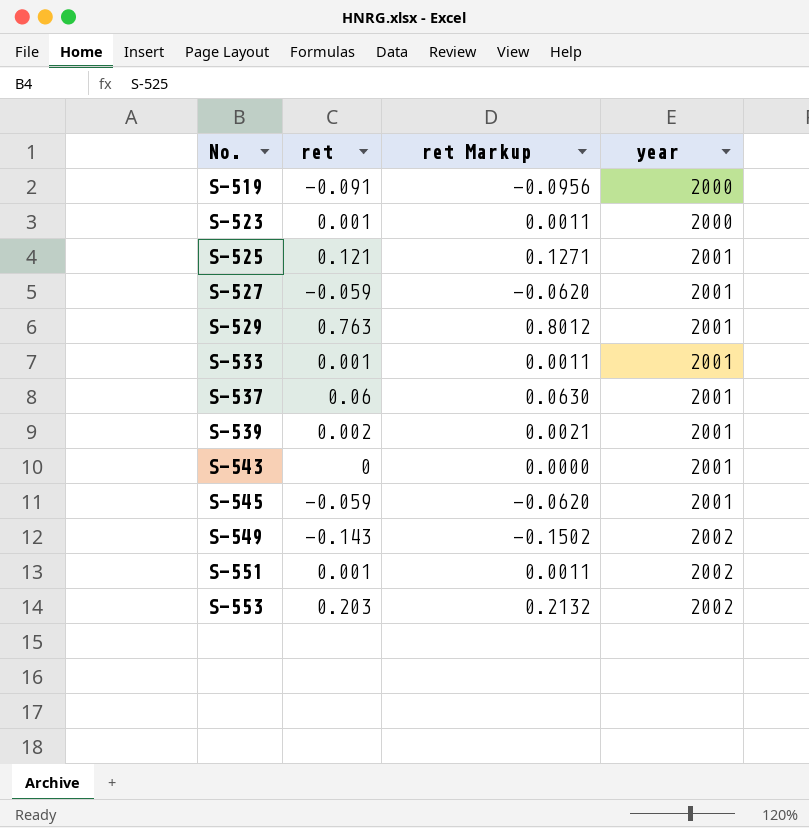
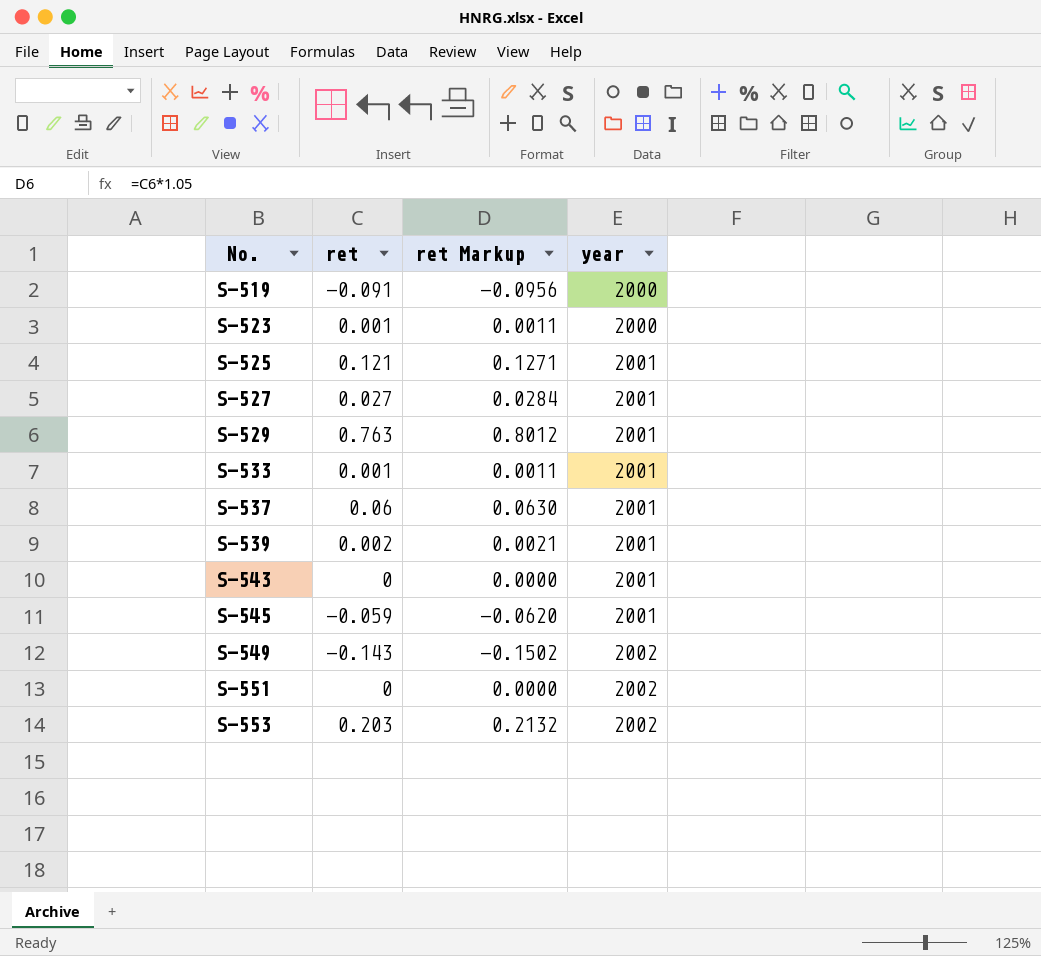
S-527 | ret: -0.059 -> 0.027
S-527 | ret Markup: -0.0620 -> 0.0284
S-551 | ret: 0.001 -> 0
S-551 | ret Markup: 0.0011 -> 0.0000

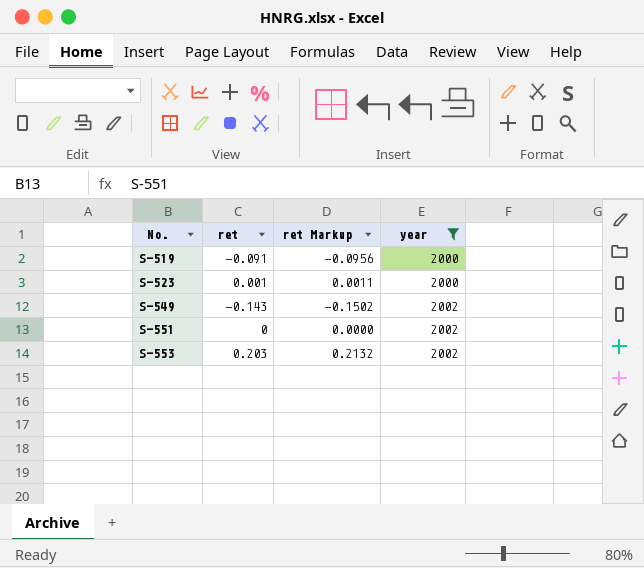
filter: none -> year != 2001

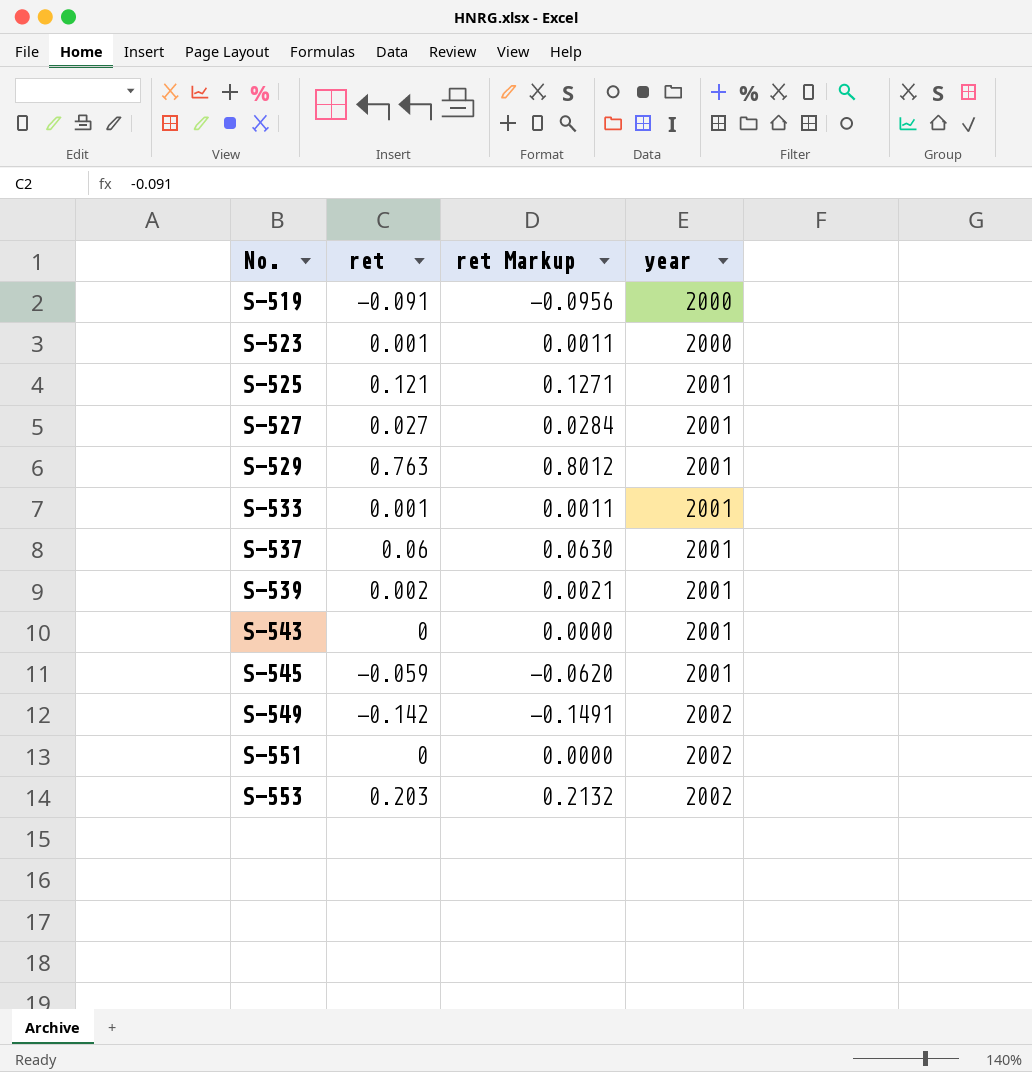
filter: year != 2001 -> none
S-549 | ret: -0.143 -> -0.142
S-549 | ret Markup: -0.1502 -> -0.1491

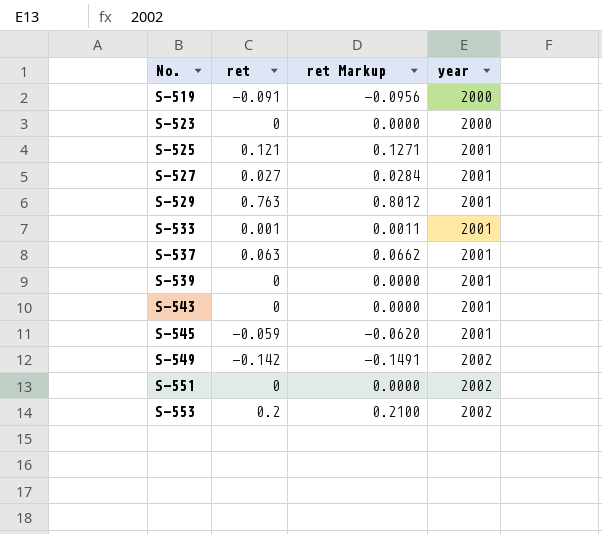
S-523 | ret: 0.001 -> 0
S-523 | ret Markup: 0.0011 -> 0.0000
S-537 | ret: 0.06 -> 0.063
S-537 | ret Markup: 0.0630 -> 0.0662
S-539 | ret: 0.002 -> 0
S-539 | ret Markup: 0.0021 -> 0.0000
S-553 | ret: 0.203 -> 0.2
S-553 | ret Markup: 0.2132 -> 0.2100

